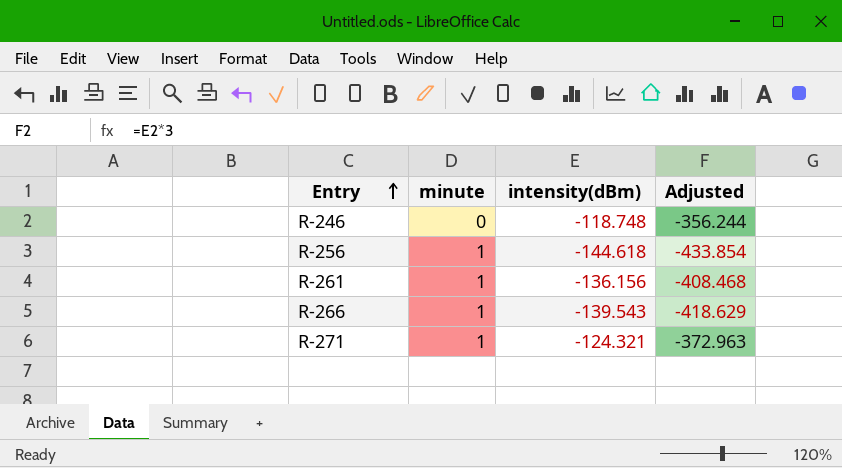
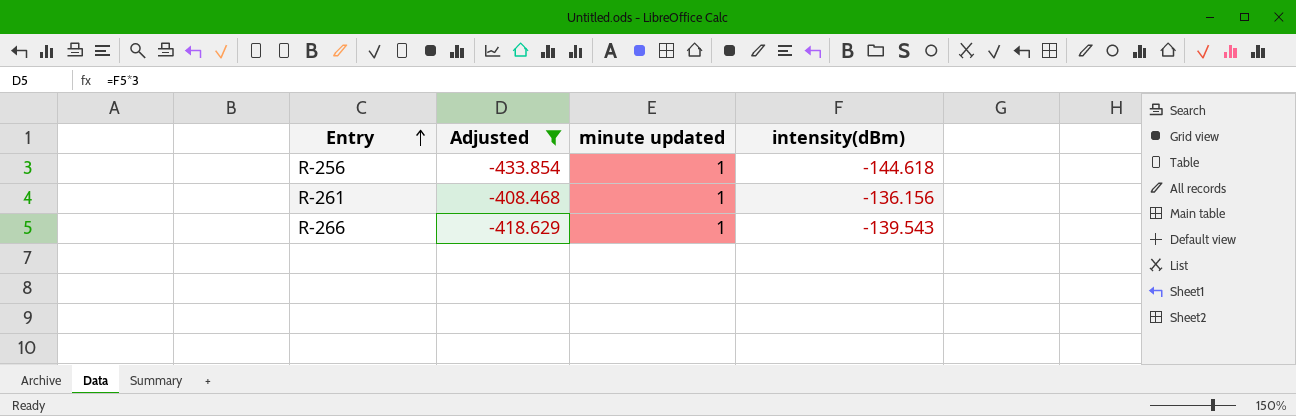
filter: none -> Adjusted <= -408.468
column Adjusted | position: 4 -> 2
column name: minute -> minute updated

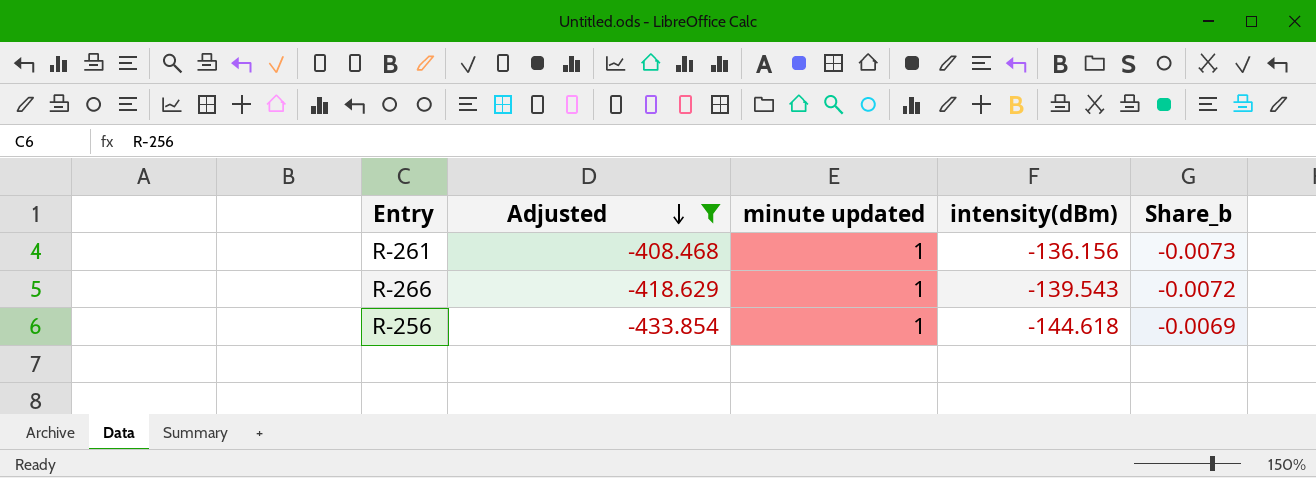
row order: Entry ascending -> Adjusted descending
column Share_b | formula: none -> [minute updated] / [intensity(dBm)]

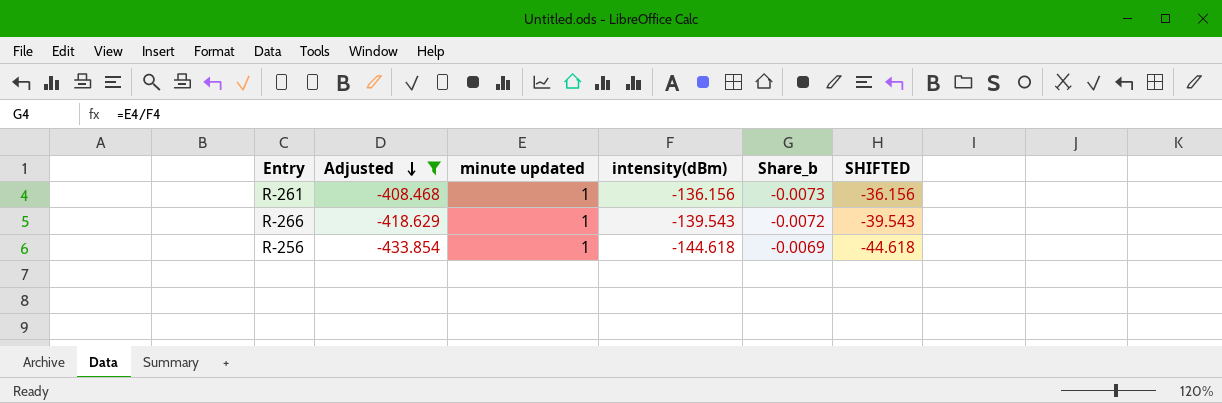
column SHIFTED | formula: none -> [intensity(dBm)] + 100

